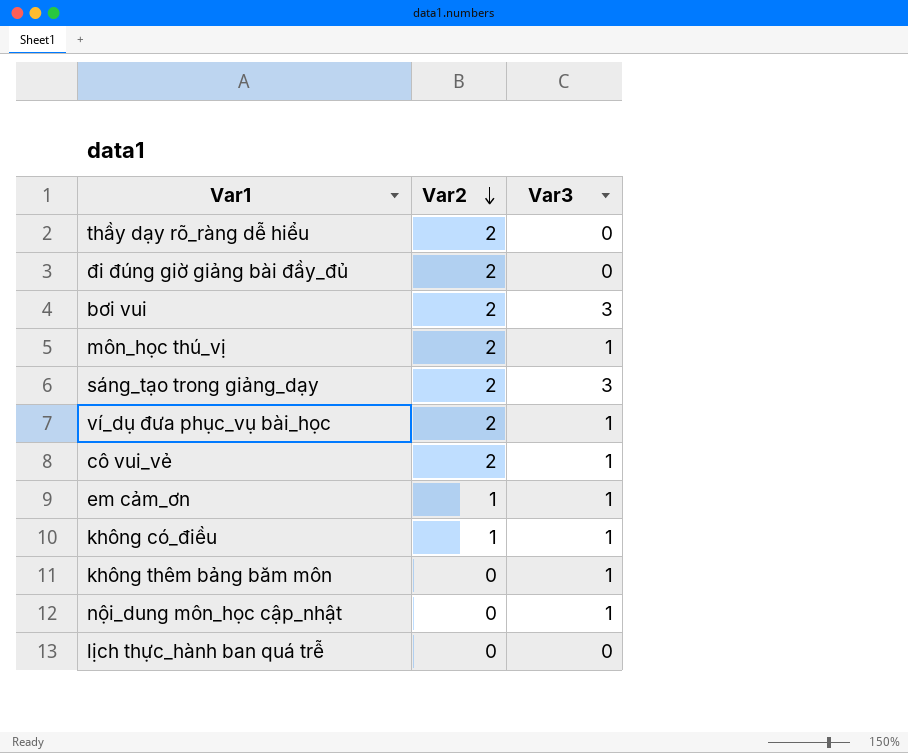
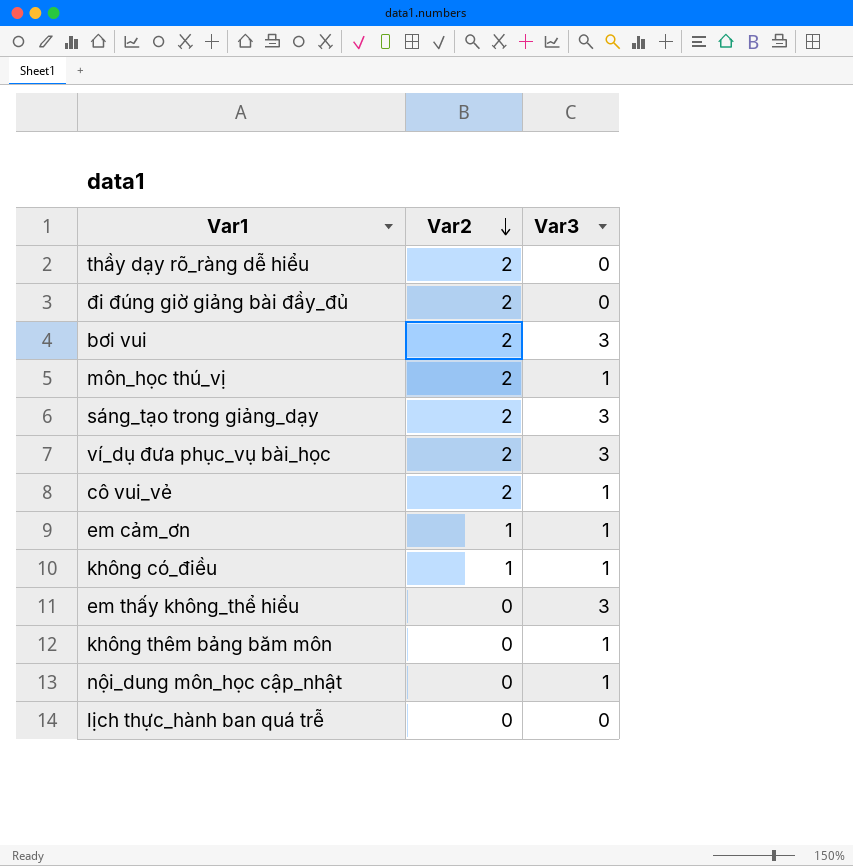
ví_dụ đưa phục_vụ bài_học | Var3: 1 -> 3
row em thấy không_thể hiểu: none -> 0 | 3

